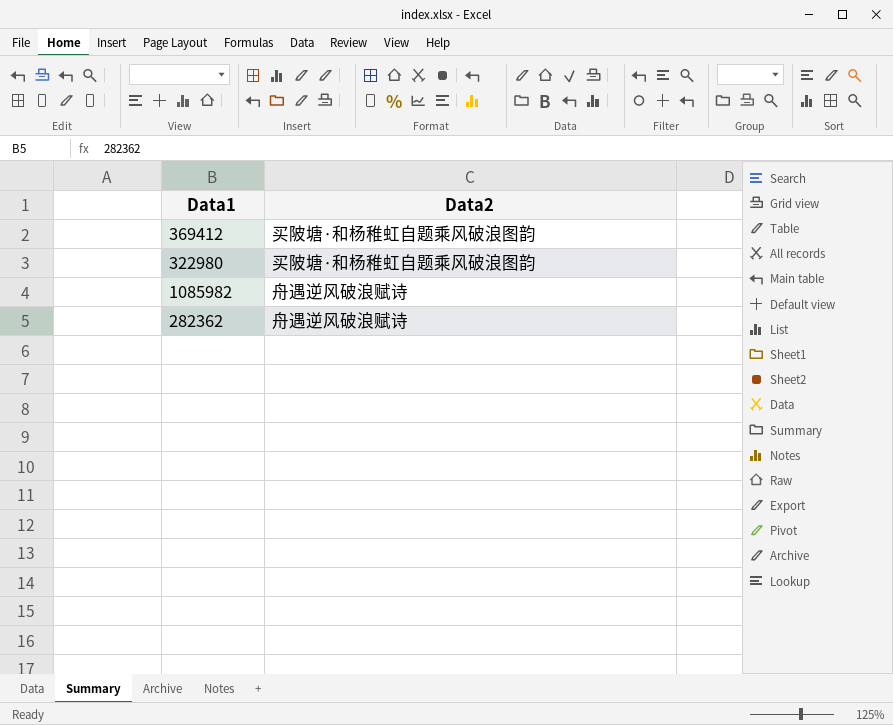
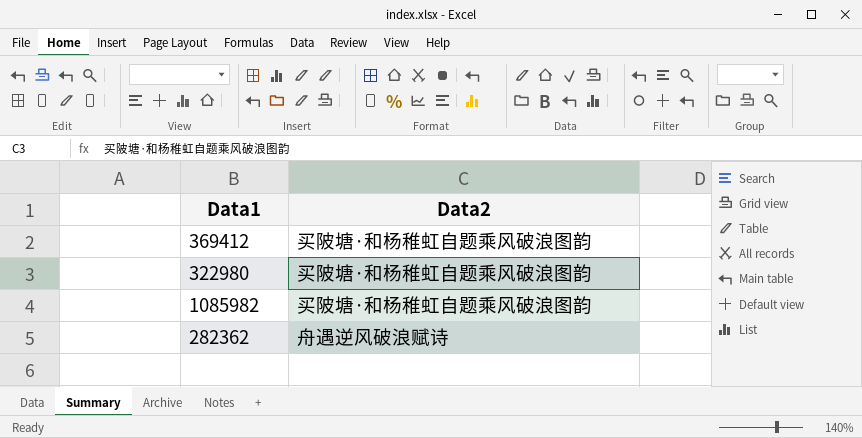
1085982 | Data2: 舟遇逆风破浪赋诗 -> 买陂塘·和杨稚虹自题乘风破浪图韵

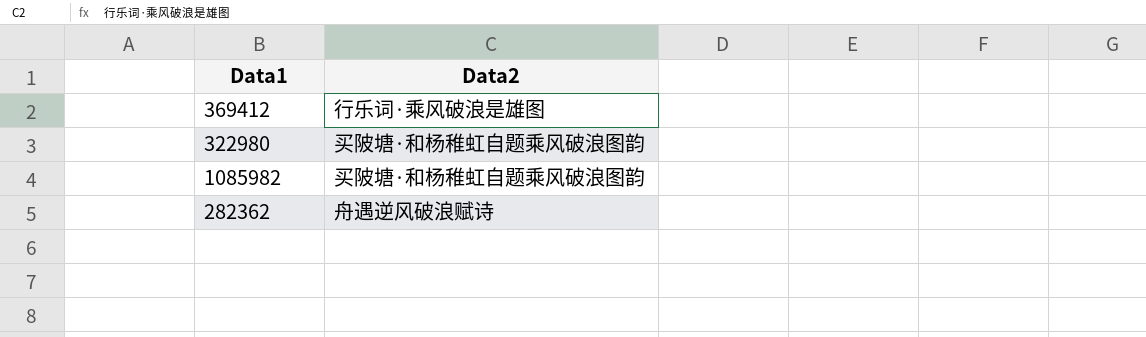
369412 | Data2: 买陂塘·和杨稚虹自题乘风破浪图韵 -> 行乐词·乘风破浪是雄图

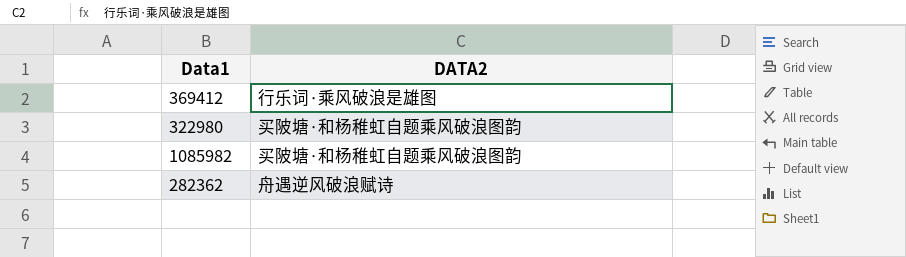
column name: Data2 -> DATA2

